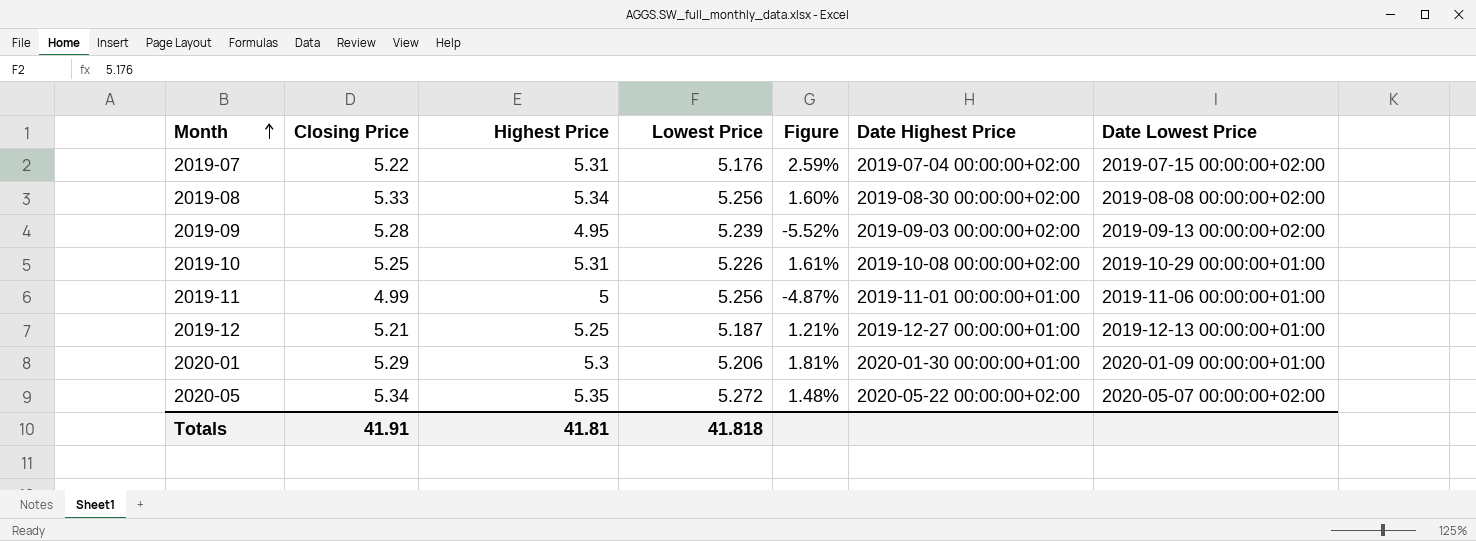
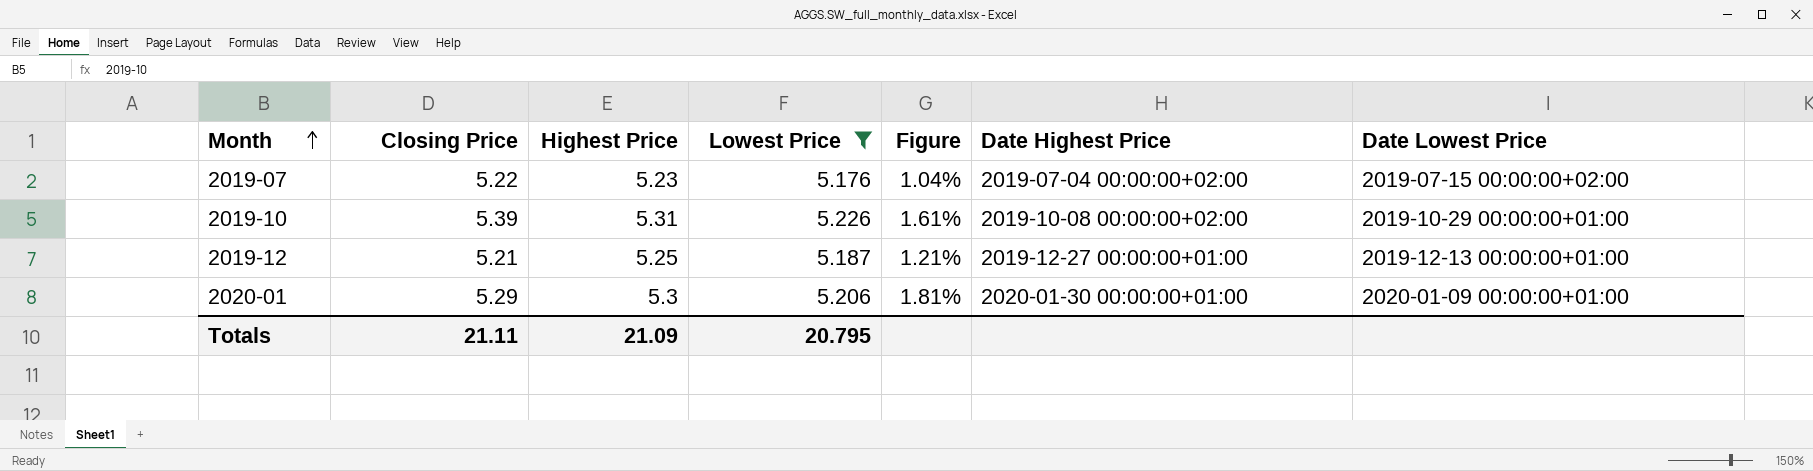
filter: none -> Lowest Price <= 5.226
2019-07 | Highest Price: 5.31 -> 5.23
2019-07 | Figure: 2.59% -> 1.04%
2019-10 | Closing Price: 5.25 -> 5.39
Totals | Closing Price: 41.91 -> 21.11
Totals | Highest Price: 41.81 -> 21.09
Totals | Lowest Price: 41.818 -> 20.795

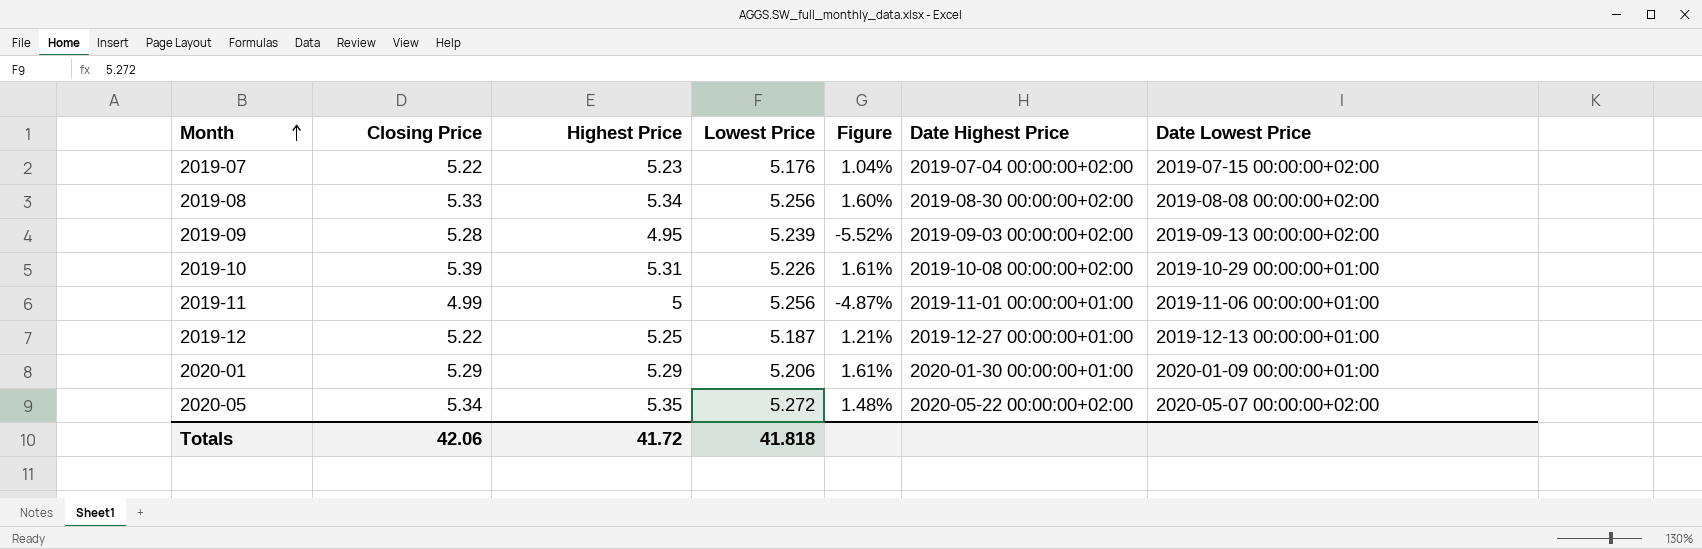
filter: Lowest Price <= 5.226 -> none
2019-12 | Closing Price: 5.21 -> 5.22
2020-01 | Highest Price: 5.3 -> 5.29
2020-01 | Figure: 1.81% -> 1.61%
Totals | Closing Price: 21.11 -> 42.06
Totals | Highest Price: 21.09 -> 41.72
Totals | Lowest Price: 20.795 -> 41.818

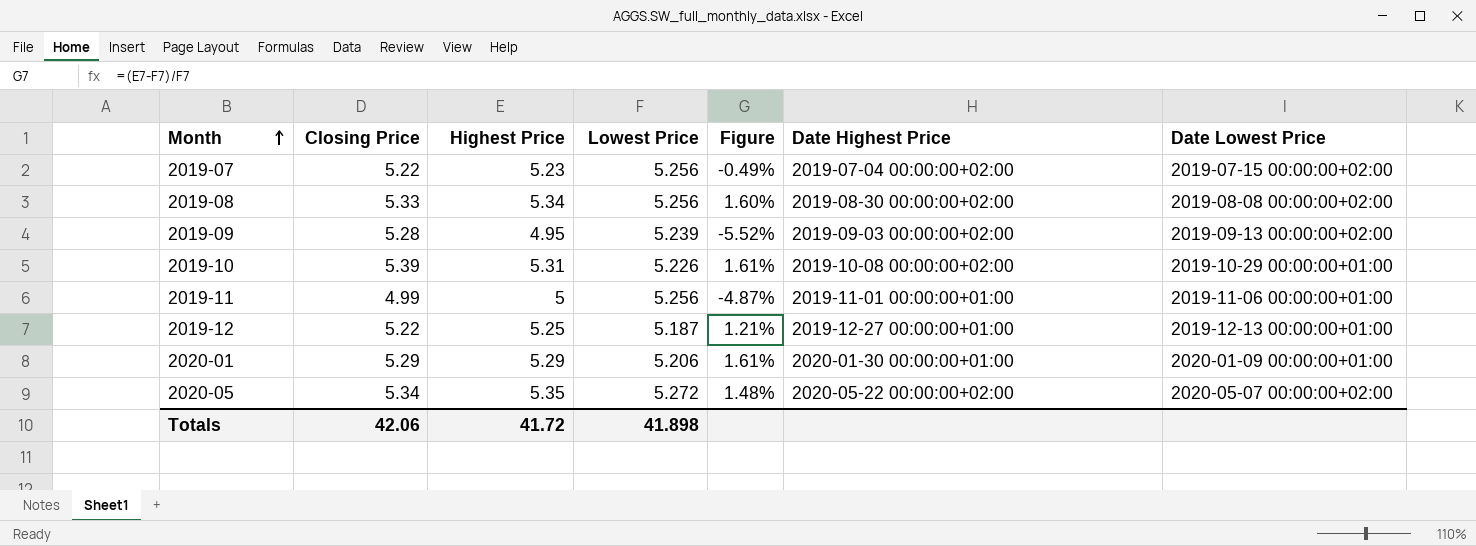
2019-07 | Lowest Price: 5.176 -> 5.256
2019-07 | Figure: 1.04% -> -0.49%
Totals | Lowest Price: 41.818 -> 41.898

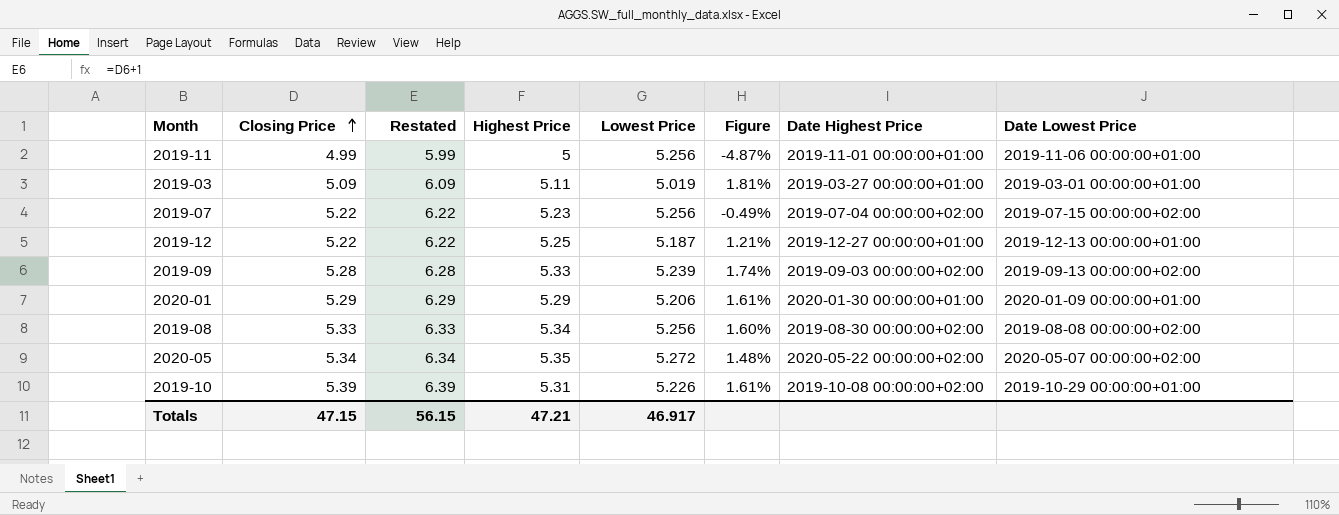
row order: Month ascending -> Closing Price ascending
column Restated | formula: none -> [Closing Price] + 1
row 2019-03: none -> 5.09 | 6.09 | 5.11 | 5.019 | 1.81% | 2019-03-27 00:00:00+01:00 | 2019-03-01 00:00:00+01:00
2019-09 | Highest Price: 4.95 -> 5.33
2019-09 | Figure: -5.52% -> 1.74%
Totals | Closing Price: 42.06 -> 47.15
Totals | Highest Price: 41.72 -> 47.21
Totals | Lowest Price: 41.898 -> 46.917

